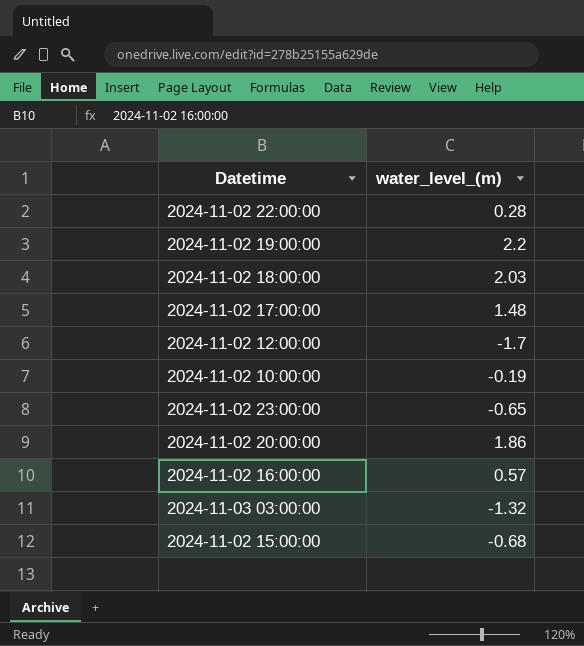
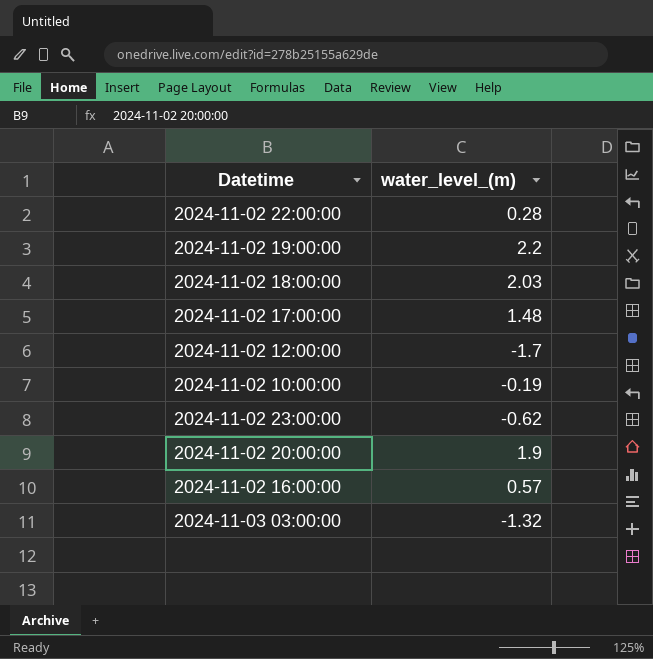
row 2024-11-02 15:00:00: -0.68 -> none
2024-11-02 23:00:00 | water_level_(m): -0.65 -> -0.62
2024-11-02 20:00:00 | water_level_(m): 1.86 -> 1.9

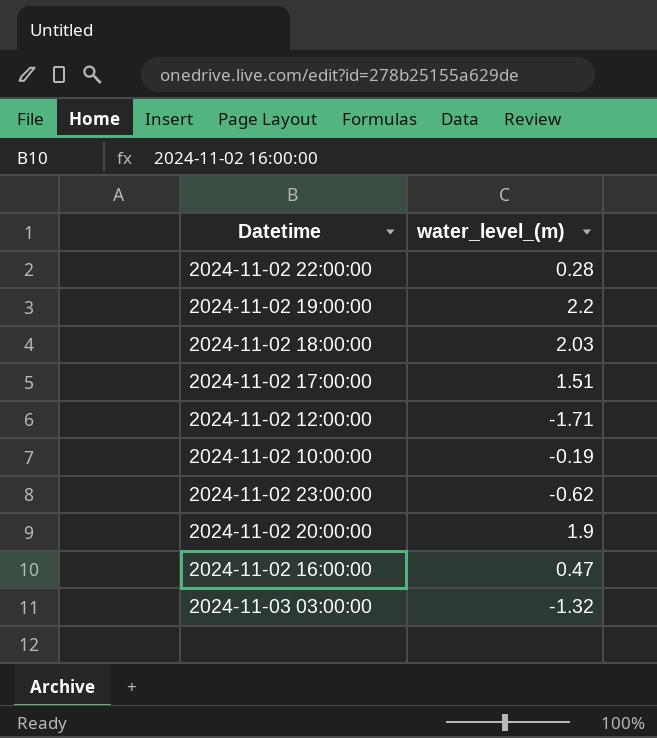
2024-11-02 17:00:00 | water_level_(m): 1.48 -> 1.51
2024-11-02 12:00:00 | water_level_(m): -1.7 -> -1.71
2024-11-02 16:00:00 | water_level_(m): 0.57 -> 0.47

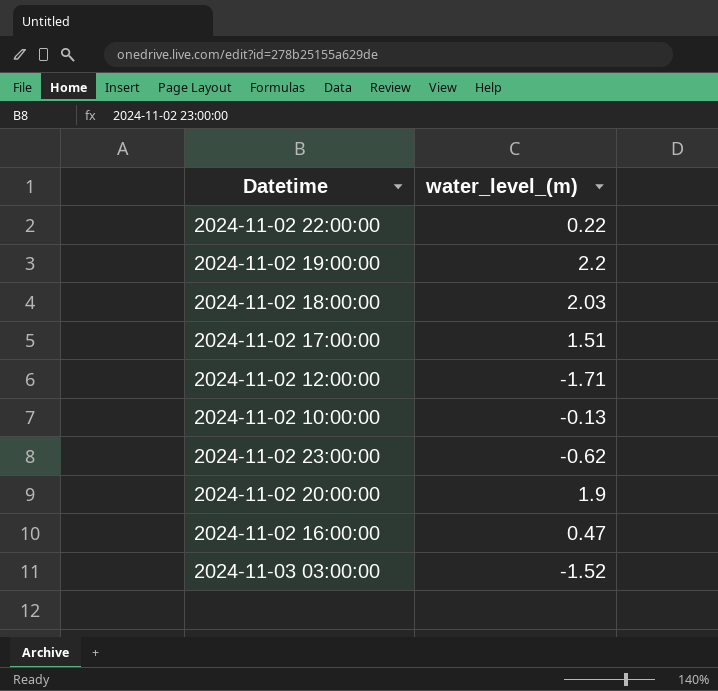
2024-11-02 22:00:00 | water_level_(m): 0.28 -> 0.22
2024-11-02 10:00:00 | water_level_(m): -0.19 -> -0.13
2024-11-03 03:00:00 | water_level_(m): -1.32 -> -1.52

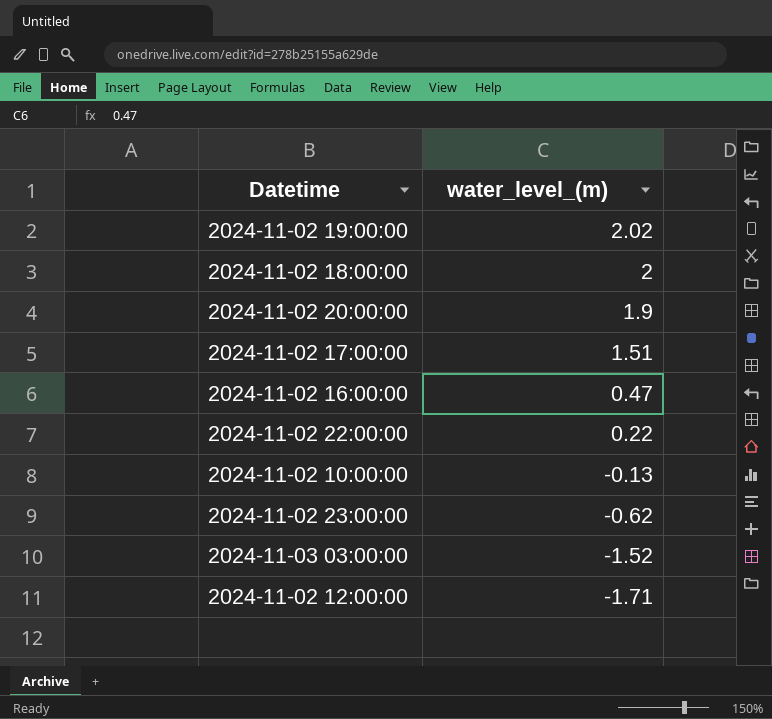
row order: none -> water_level_(m) descending
2024-11-02 19:00:00 | water_level_(m): 2.2 -> 2.02
2024-11-02 18:00:00 | water_level_(m): 2.03 -> 2

